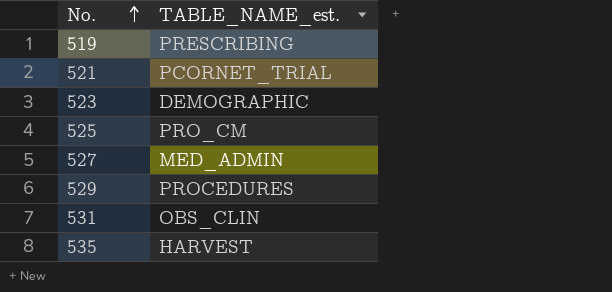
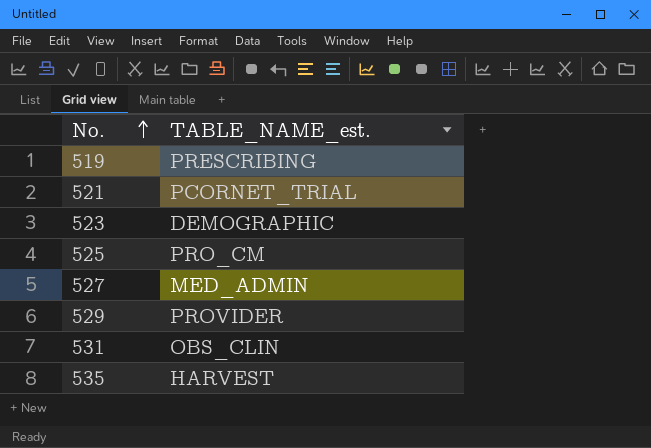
529 | TABLE_NAME_est.: PROCEDURES -> PROVIDER

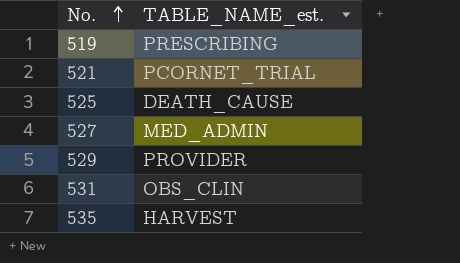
row 523: DEMOGRAPHIC -> none
525 | TABLE_NAME_est.: PRO_CM -> DEATH_CAUSE

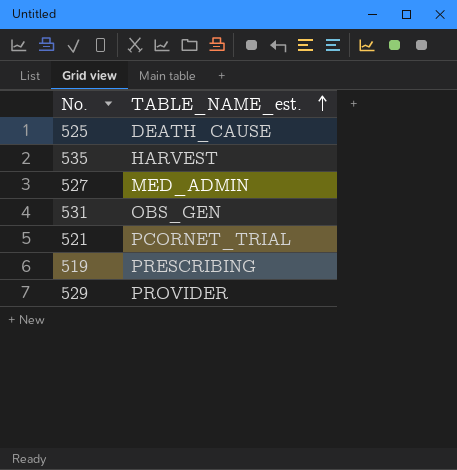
row order: No. ascending -> TABLE_NAME_est. ascending
531 | TABLE_NAME_est.: OBS_CLIN -> OBS_GEN

